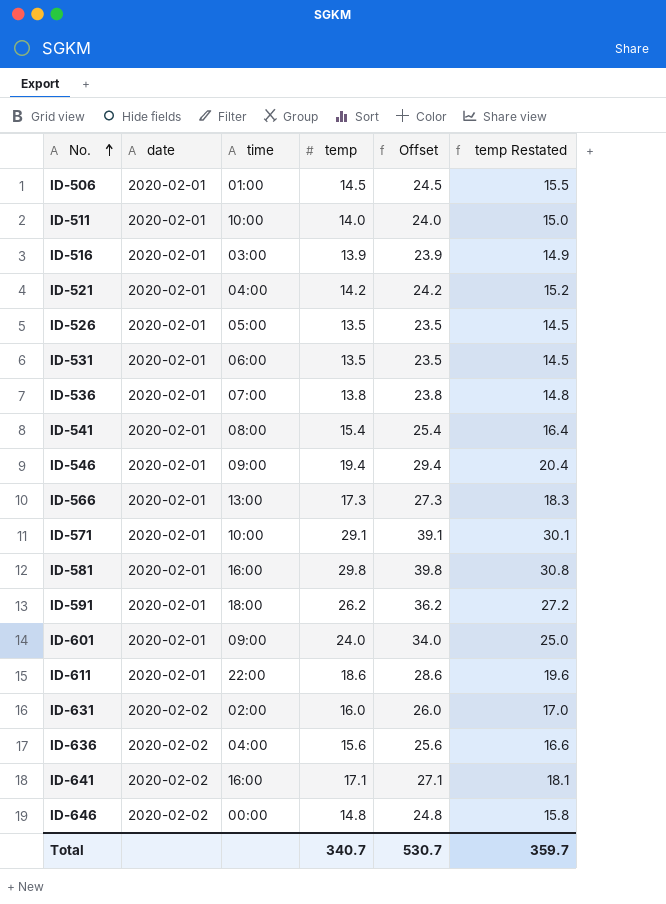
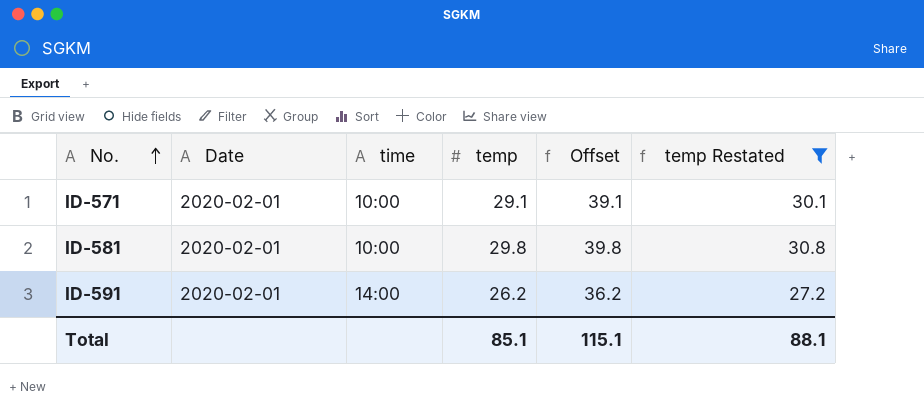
filter: none -> temp Restated >= 27.2
column name: date -> Date
ID-581 | time: 16:00 -> 10:00
ID-591 | time: 18:00 -> 14:00
Total | temp: 340.7 -> 85.1
Total | Offset: 530.7 -> 115.1
Total | temp Restated: 359.7 -> 88.1

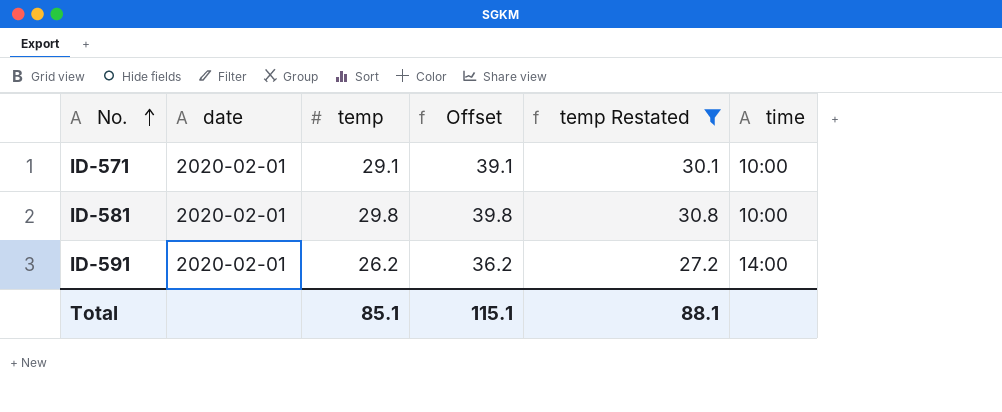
column name: Date -> date
column time | position: 3 -> 6

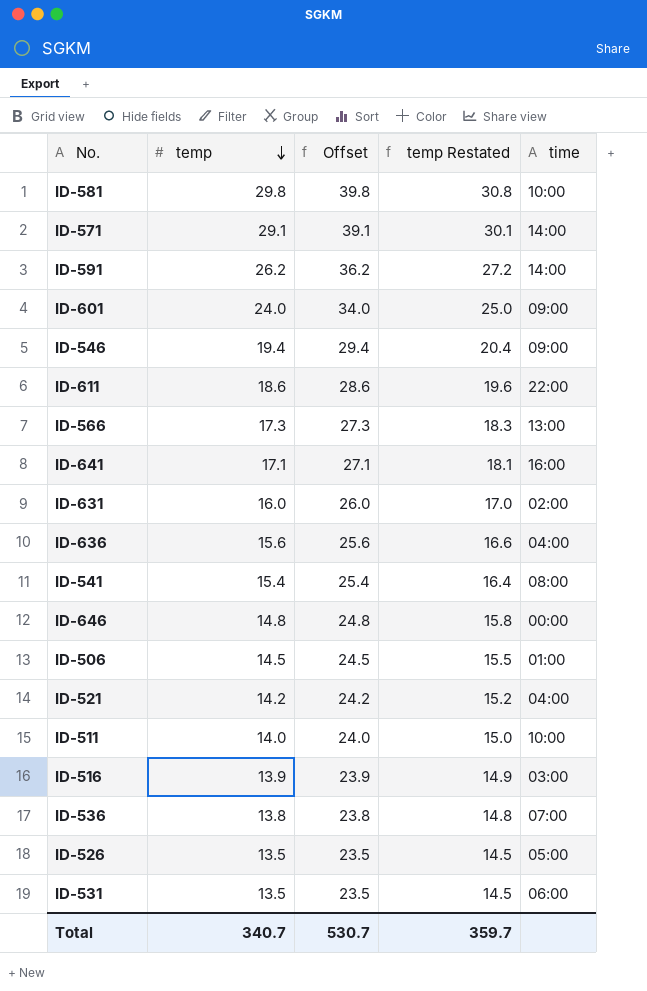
filter: temp Restated >= 27.2 -> none
row order: No. ascending -> temp descending
column date | position: 2 -> none
ID-571 | time: 10:00 -> 14:00
Total | temp: 85.1 -> 340.7
Total | Offset: 115.1 -> 530.7
Total | temp Restated: 88.1 -> 359.7

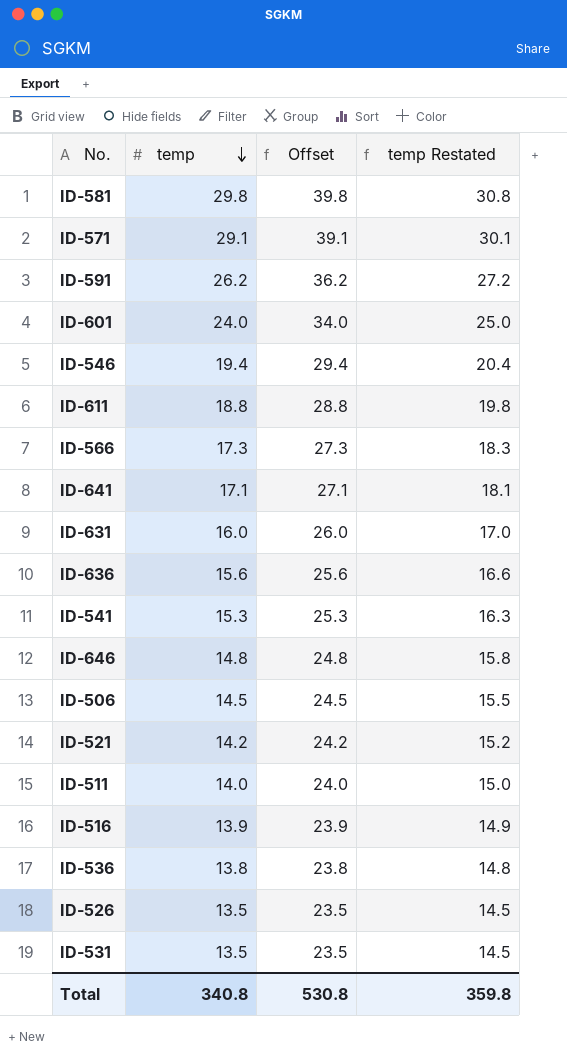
column time | position: 5 -> none
ID-611 | temp: 18.6 -> 18.8
ID-611 | Offset: 28.6 -> 28.8
ID-611 | temp Restated: 19.6 -> 19.8
ID-541 | temp: 15.4 -> 15.3
ID-541 | Offset: 25.4 -> 25.3
ID-541 | temp Restated: 16.4 -> 16.3
Total | temp: 340.7 -> 340.8
Total | Offset: 530.7 -> 530.8
Total | temp Restated: 359.7 -> 359.8

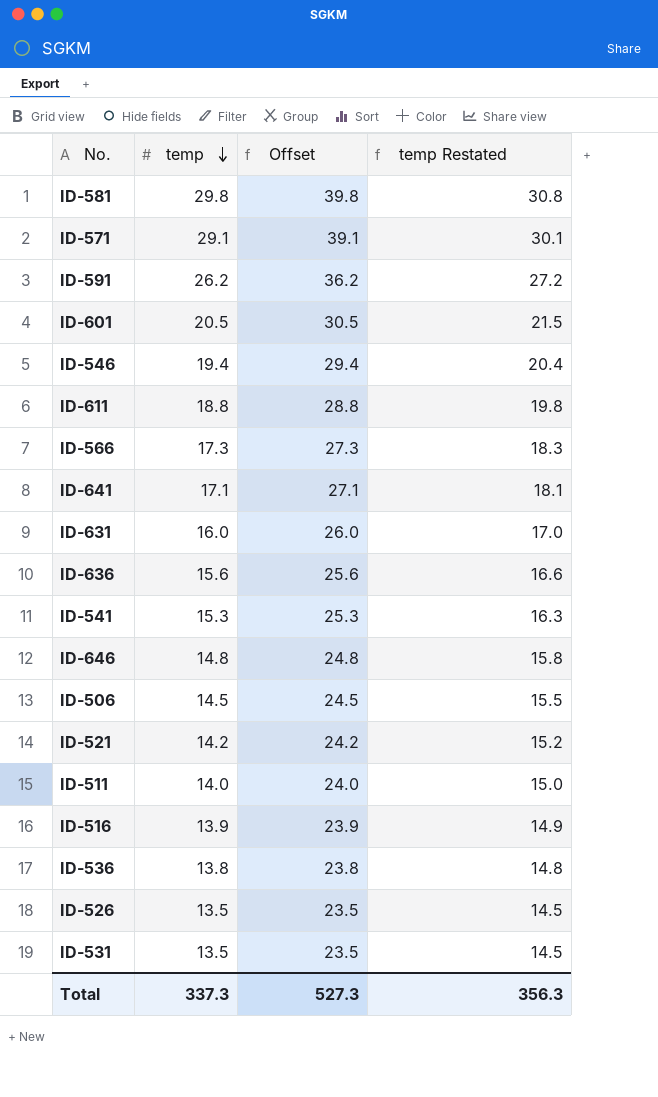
ID-601 | temp: 24.0 -> 20.5
ID-601 | Offset: 34.0 -> 30.5
ID-601 | temp Restated: 25.0 -> 21.5
Total | temp: 340.8 -> 337.3
Total | Offset: 530.8 -> 527.3
Total | temp Restated: 359.8 -> 356.3

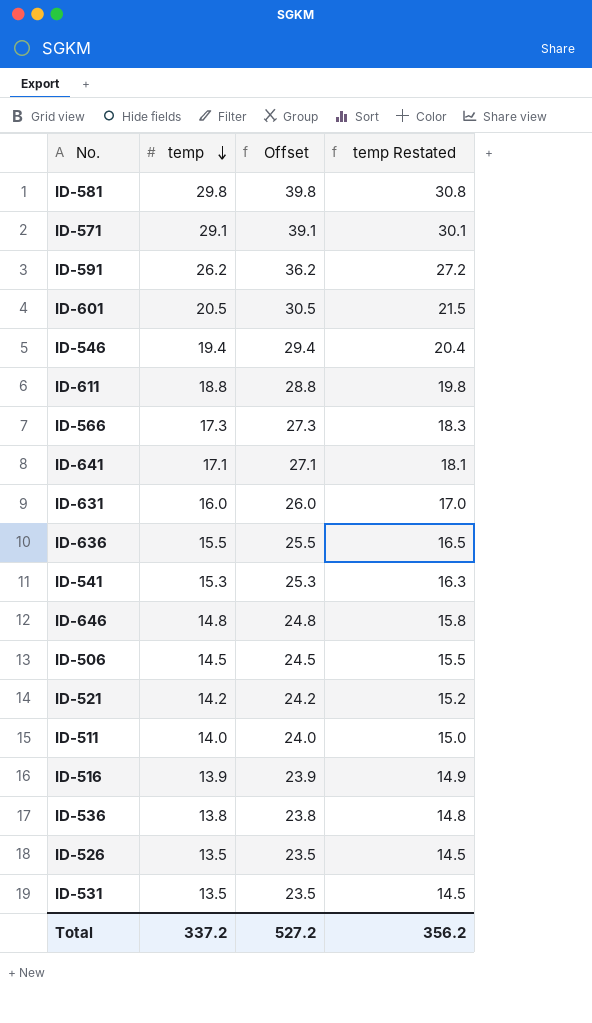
ID-636 | temp: 15.6 -> 15.5
ID-636 | Offset: 25.6 -> 25.5
ID-636 | temp Restated: 16.6 -> 16.5
Total | temp: 337.3 -> 337.2
Total | Offset: 527.3 -> 527.2
Total | temp Restated: 356.3 -> 356.2

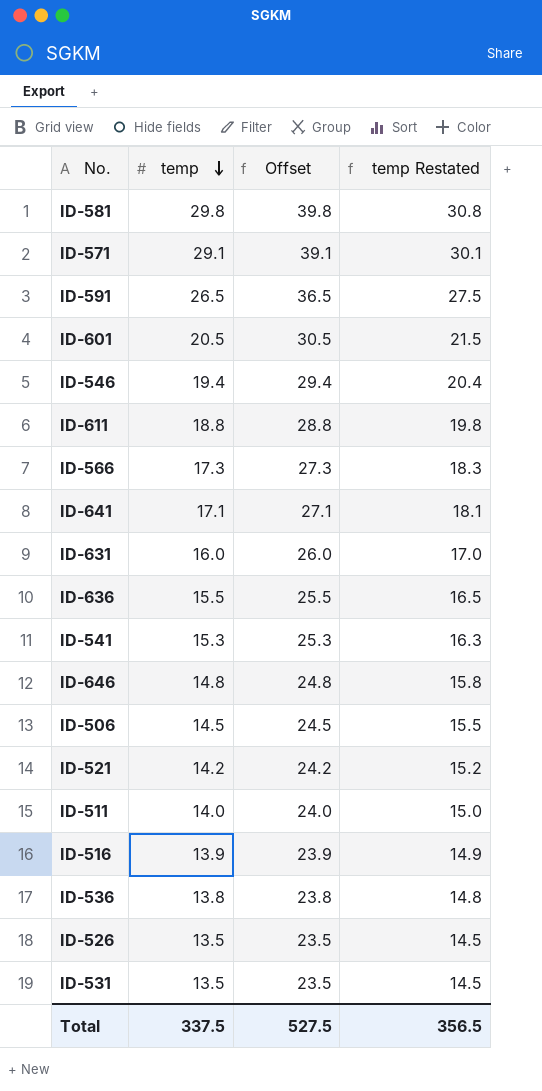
ID-591 | temp: 26.2 -> 26.5
ID-591 | Offset: 36.2 -> 36.5
ID-591 | temp Restated: 27.2 -> 27.5
Total | temp: 337.2 -> 337.5
Total | Offset: 527.2 -> 527.5
Total | temp Restated: 356.2 -> 356.5

